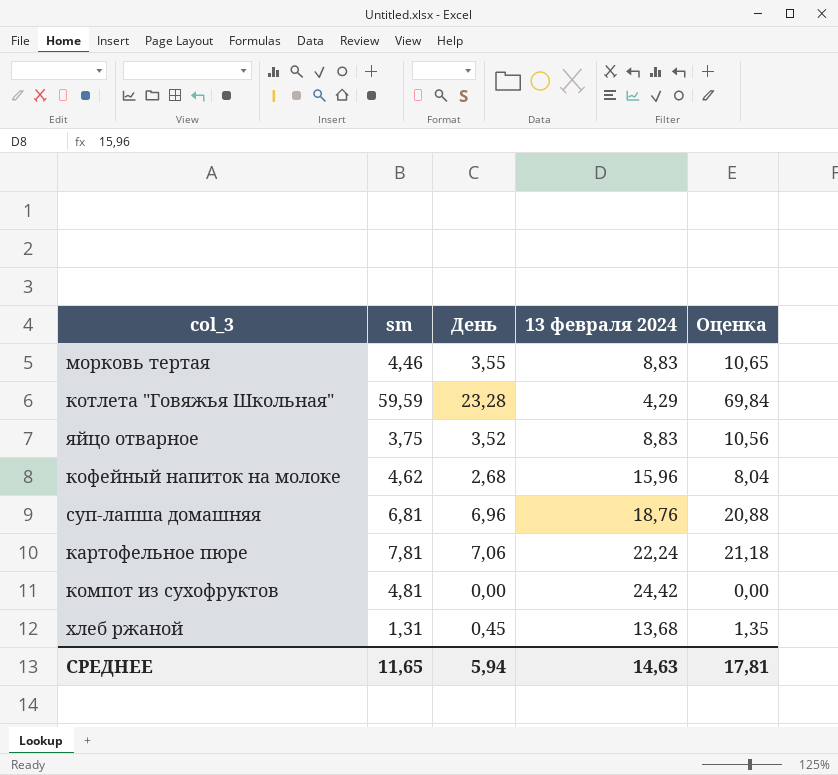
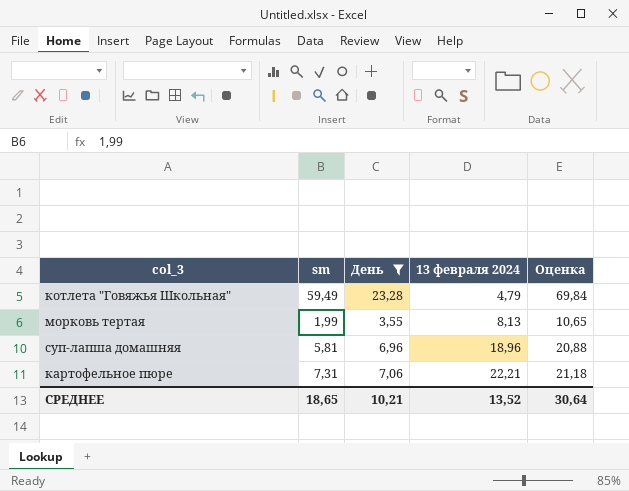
filter: none -> День >= 3,55
row order: none -> 13 февраля 2024 ascending
котлета "Говяжья Школьная" | sm: 59,59 -> 59,49
котлета "Говяжья Школьная" | 13 февраля 2024: 4,29 -> 4,79
морковь тертая | sm: 4,46 -> 1,99
морковь тертая | 13 февраля 2024: 8,83 -> 8,13
суп-лапша домашняя | sm: 6,81 -> 5,81
суп-лапша домашняя | 13 февраля 2024: 18,76 -> 18,96
картофельное пюре | sm: 7,81 -> 7,31
картофельное пюре | 13 февраля 2024: 22,24 -> 22,21
СРЕДНЕЕ | sm: 11,65 -> 18,65
СРЕДНЕЕ | День: 5,94 -> 10,21
СРЕДНЕЕ | 13 февраля 2024: 14,63 -> 13,52
СРЕДНЕЕ | Оценка: 17,81 -> 30,64

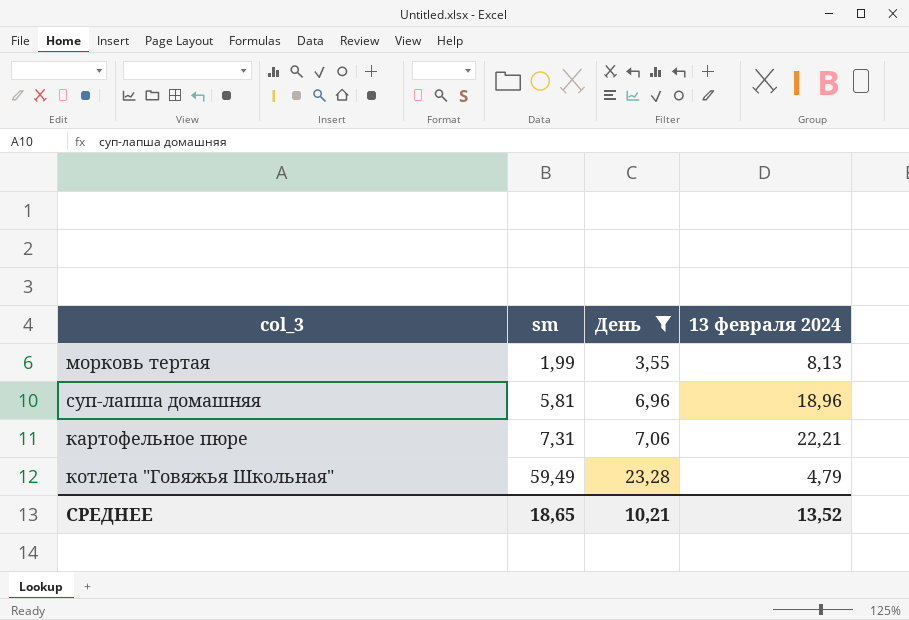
row order: 13 февраля 2024 ascending -> sm ascending
column Оценка | formula: [День] * 3 -> none

